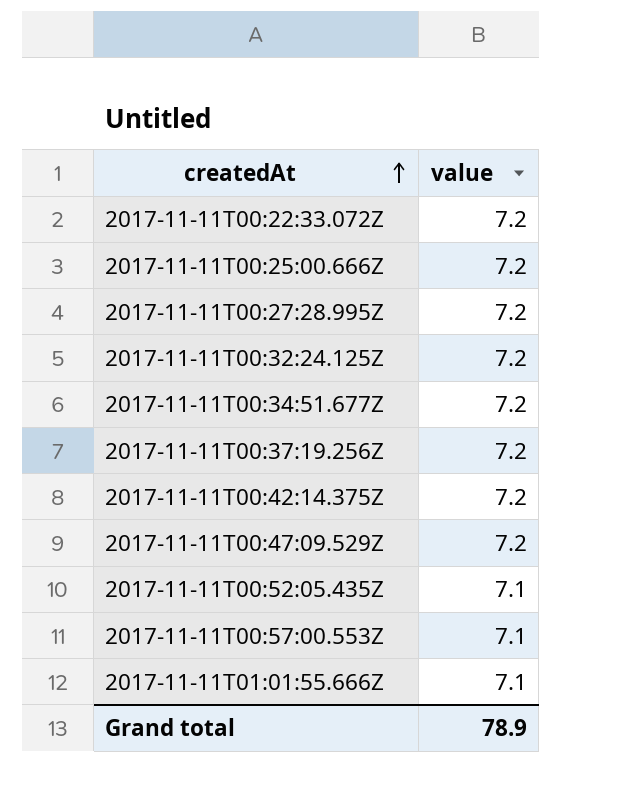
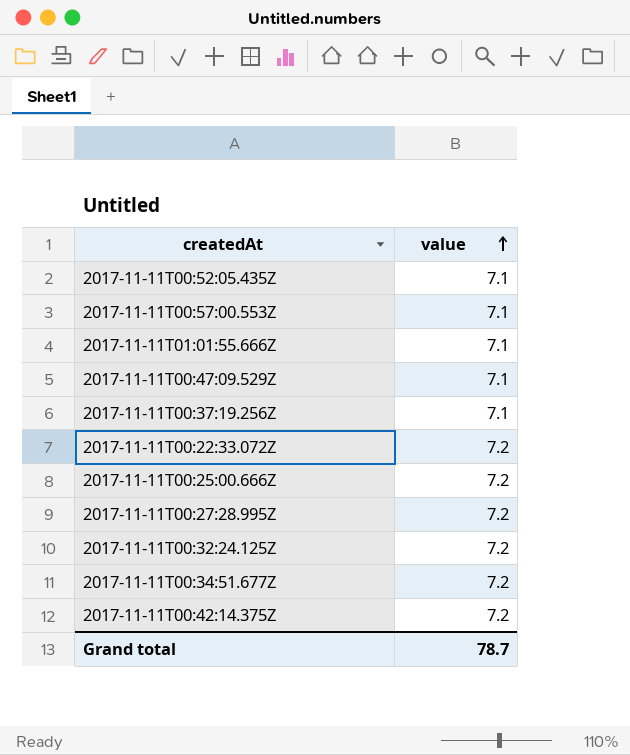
row order: createdAt ascending -> value ascending
2017-11-11T00:47:09.529Z | value: 7.2 -> 7.1
2017-11-11T00:37:19.256Z | value: 7.2 -> 7.1
Grand total | value: 78.9 -> 78.7

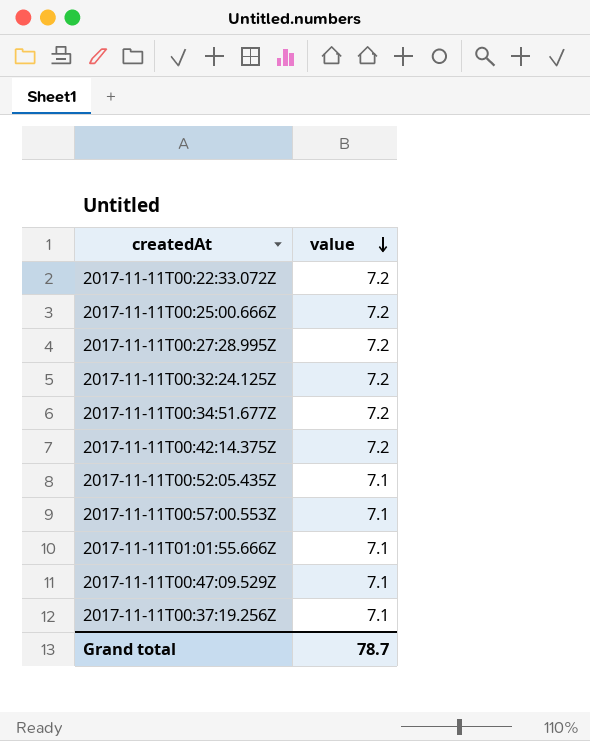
row order: value ascending -> value descending

